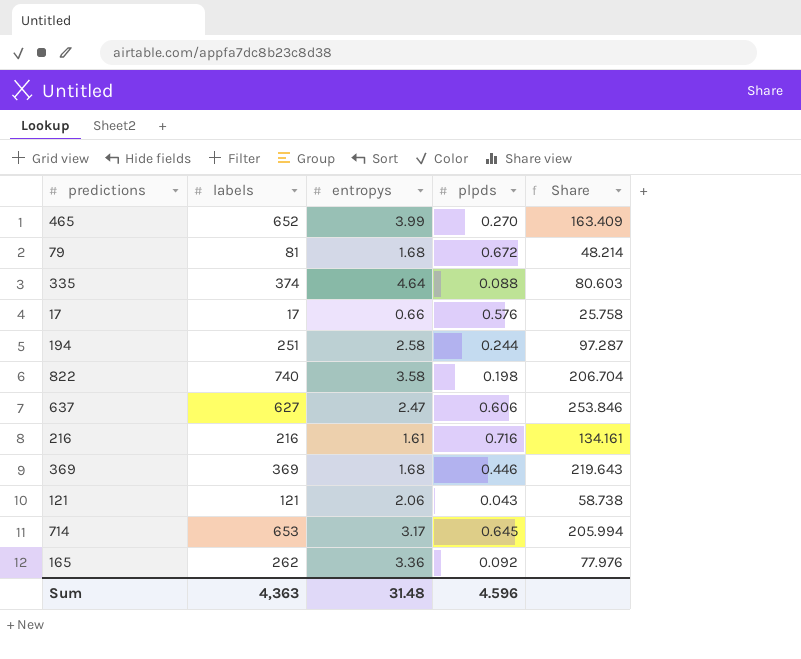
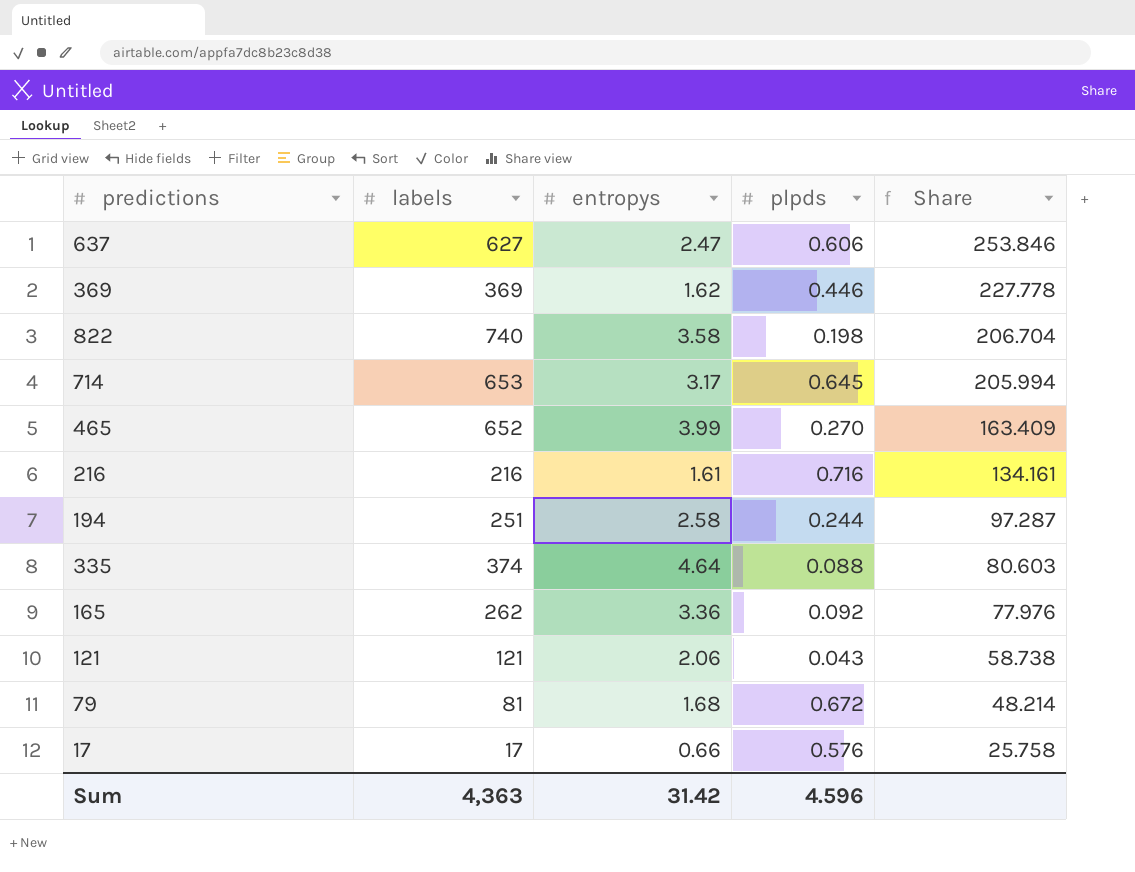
row order: none -> Share descending
369 | entropys: 1.68 -> 1.62
369 | Share: 219.643 -> 227.778
Sum | entropys: 31.48 -> 31.42

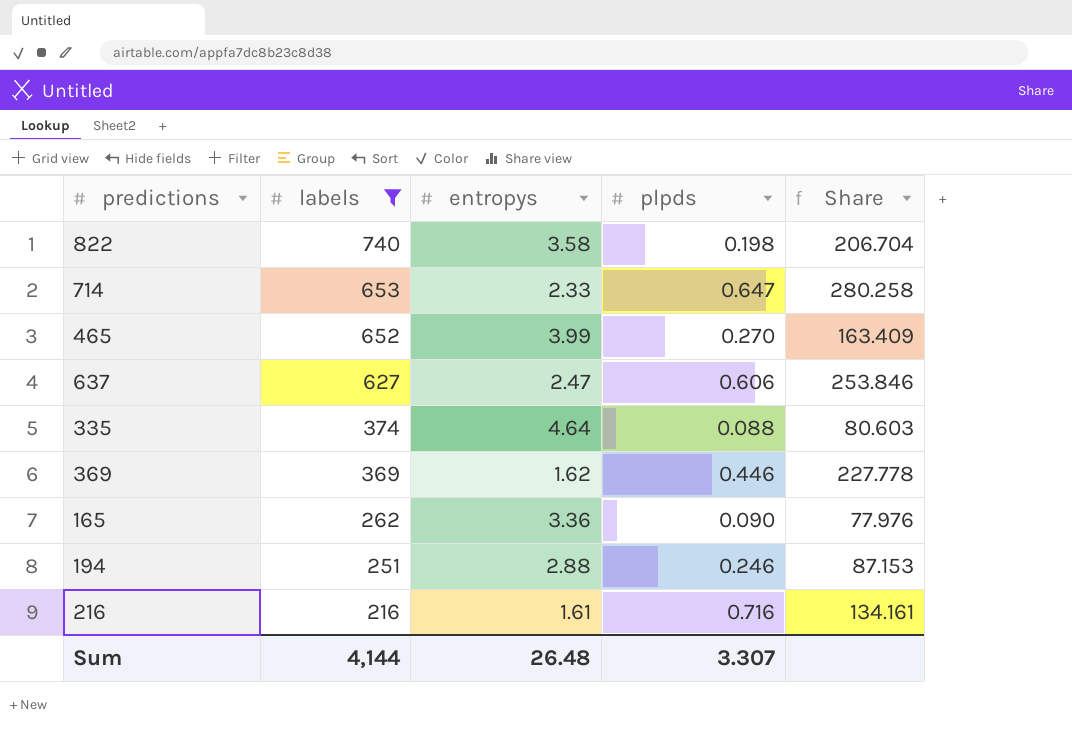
filter: none -> labels >= 216
row order: Share descending -> labels descending
714 | entropys: 3.17 -> 2.33
714 | plpds: 0.645 -> 0.647
714 | Share: 205.994 -> 280.258
165 | plpds: 0.092 -> 0.090
194 | entropys: 2.58 -> 2.88
194 | plpds: 0.244 -> 0.246
194 | Share: 97.287 -> 87.153
Sum | labels: 4,363 -> 4,144
Sum | entropys: 31.42 -> 26.48
Sum | plpds: 4.596 -> 3.307

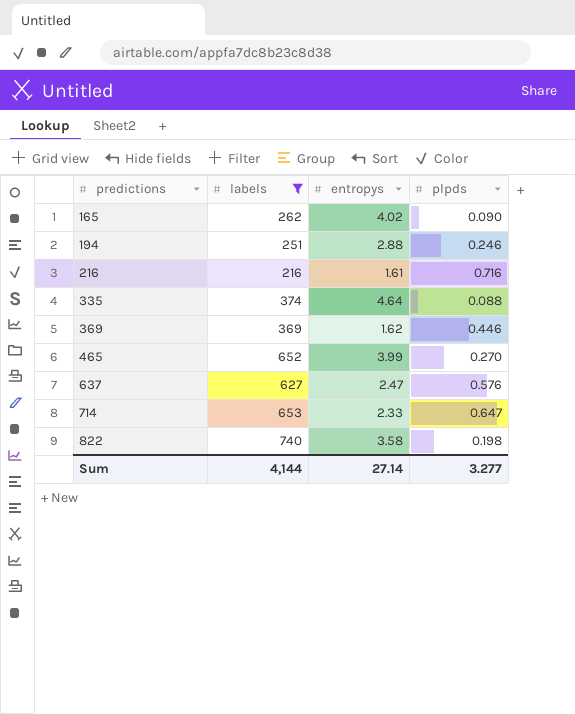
row order: labels descending -> predictions ascending
column Share | formula: [labels] / [entropys] -> none
165 | entropys: 3.36 -> 4.02
637 | plpds: 0.606 -> 0.576
Sum | entropys: 26.48 -> 27.14
Sum | plpds: 3.307 -> 3.277

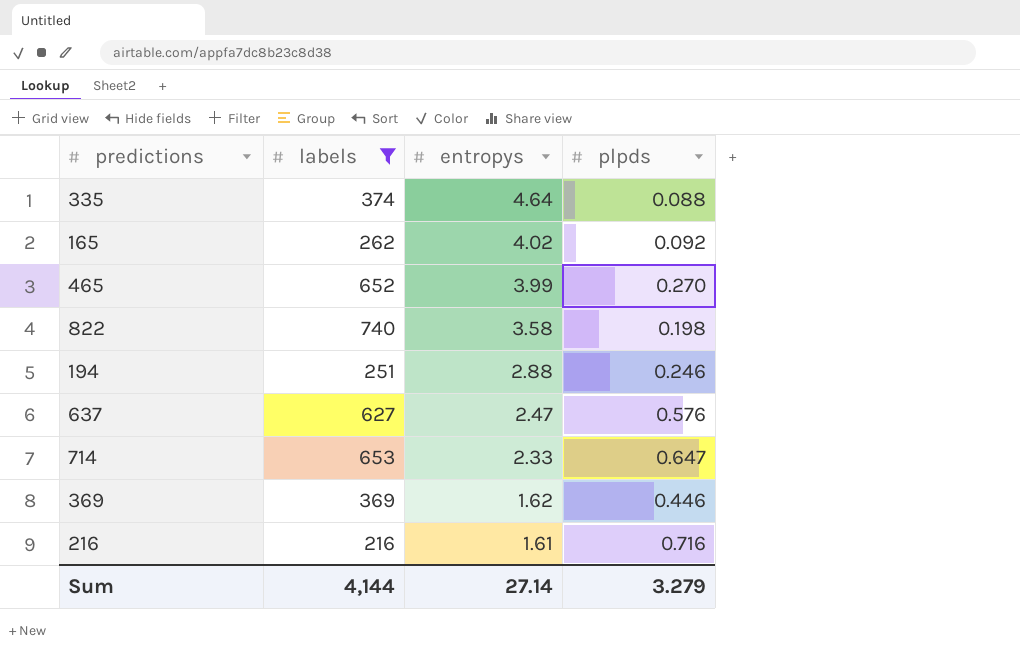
row order: predictions ascending -> entropys descending
165 | plpds: 0.090 -> 0.092
Sum | plpds: 3.277 -> 3.279

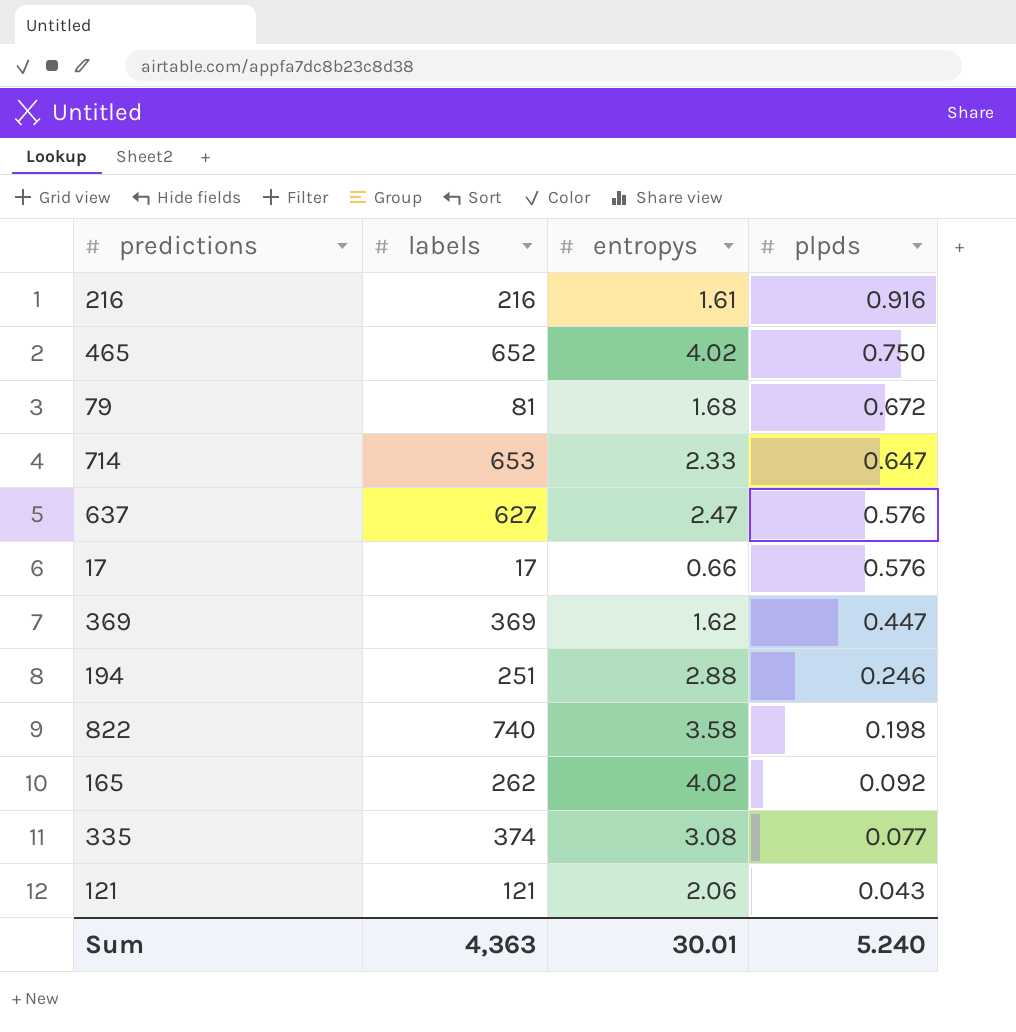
filter: labels >= 216 -> none
row order: entropys descending -> plpds descending
216 | plpds: 0.716 -> 0.916
465 | entropys: 3.99 -> 4.02
465 | plpds: 0.270 -> 0.750
369 | plpds: 0.446 -> 0.447
335 | entropys: 4.64 -> 3.08
335 | plpds: 0.088 -> 0.077
Sum | labels: 4,144 -> 4,363
Sum | entropys: 27.14 -> 30.01
Sum | plpds: 3.279 -> 5.240

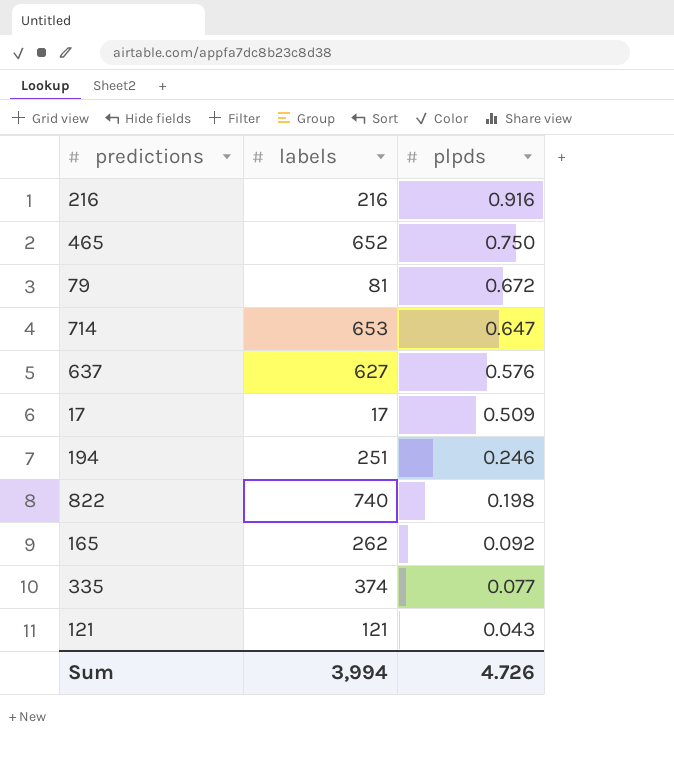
column entropys | position: 3 -> none
row 369: 369 | 1.62 | 0.447 -> none
17 | plpds: 0.576 -> 0.509
Sum | labels: 4,363 -> 3,994
Sum | plpds: 5.240 -> 4.726

